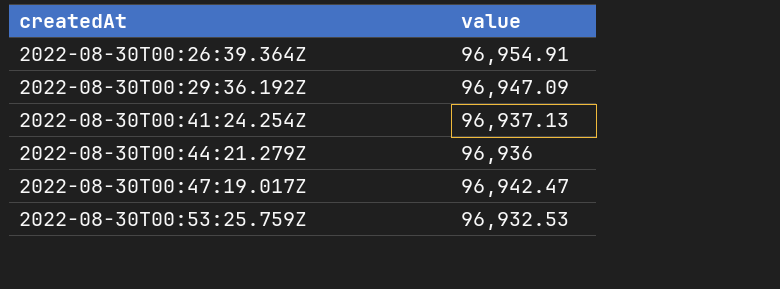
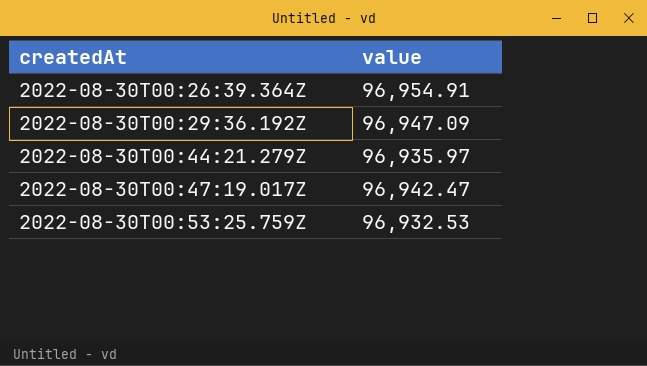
row 2022-08-30T00:41:24.254Z: 96,937.13 -> none
2022-08-30T00:44:21.279Z | value: 96,936 -> 96,935.97

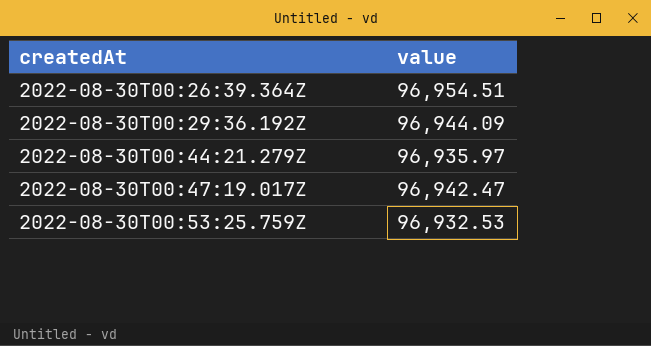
2022-08-30T00:26:39.364Z | value: 96,954.91 -> 96,954.51
2022-08-30T00:29:36.192Z | value: 96,947.09 -> 96,944.09

